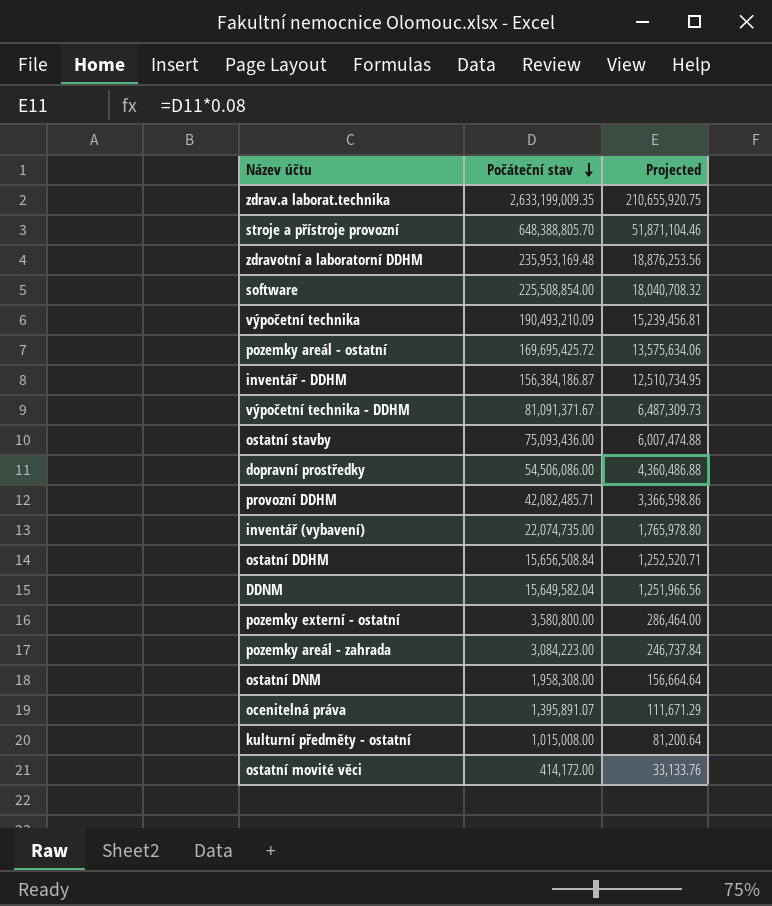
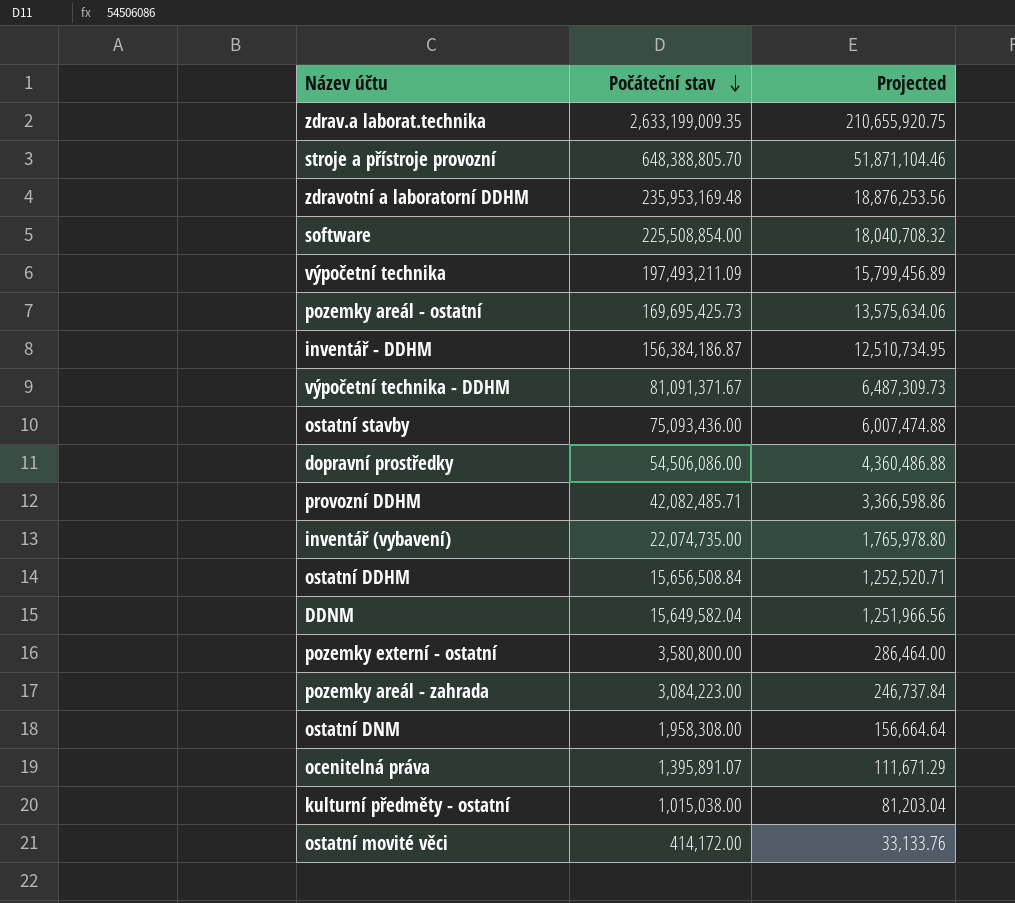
výpočetní technika | Počáteční stav: 190,493,210.09 -> 197,493,211.09
výpočetní technika | Projected: 15,239,456.81 -> 15,799,456.89
pozemky areál - ostatní | Počáteční stav: 169,695,425.72 -> 169,695,425.73
kulturní předměty - ostatní | Počáteční stav: 1,015,008.00 -> 1,015,038.00
kulturní předměty - ostatní | Projected: 81,200.64 -> 81,203.04

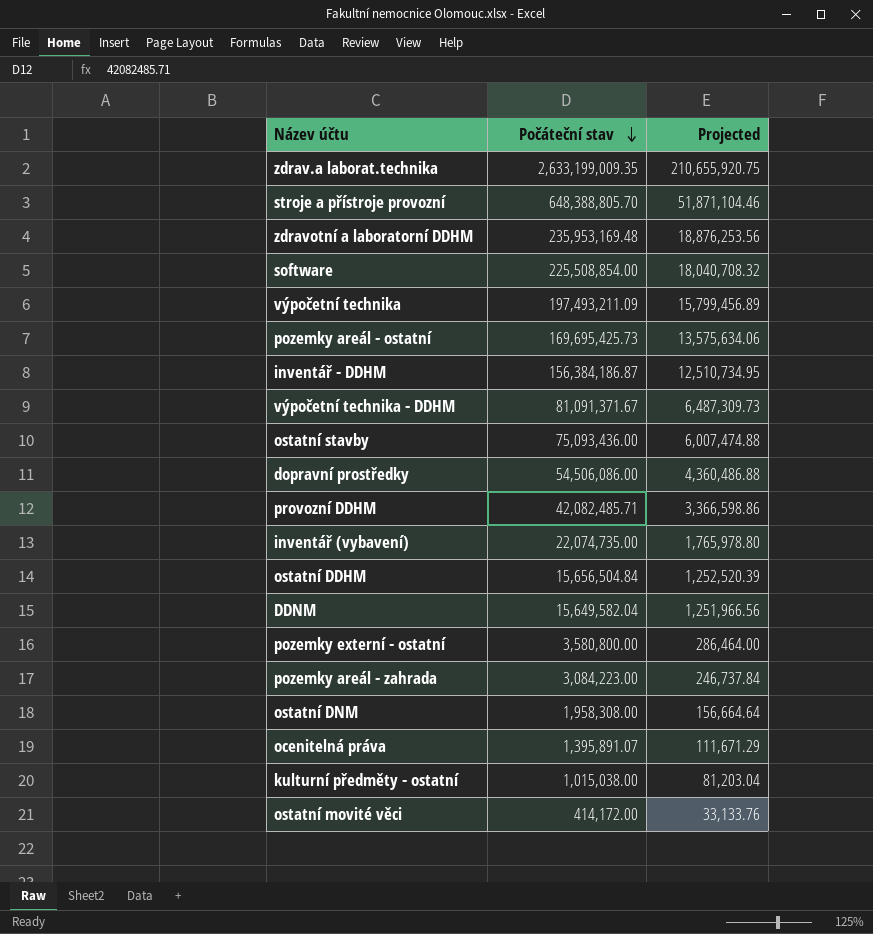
ostatní DDHM | Počáteční stav: 15,656,508.84 -> 15,656,504.84
ostatní DDHM | Projected: 1,252,520.71 -> 1,252,520.39

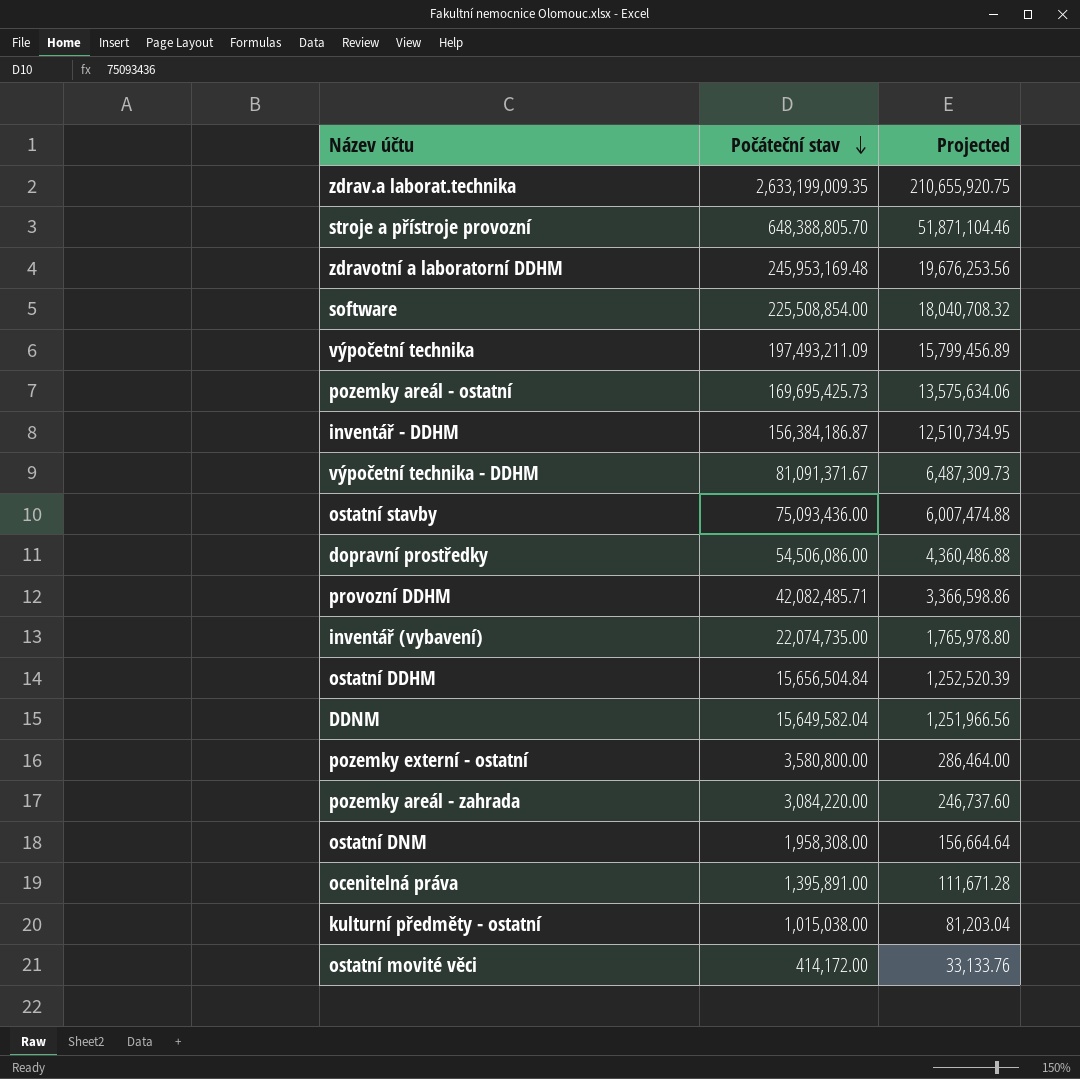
zdravotní a laboratorní DDHM | Počáteční stav: 235,953,169.48 -> 245,953,169.48
zdravotní a laboratorní DDHM | Projected: 18,876,253.56 -> 19,676,253.56
pozemky areál - zahrada | Počáteční stav: 3,084,223.00 -> 3,084,220.00
pozemky areál - zahrada | Projected: 246,737.84 -> 246,737.60
ocenitelná práva | Počáteční stav: 1,395,891.07 -> 1,395,891.00
ocenitelná práva | Projected: 111,671.29 -> 111,671.28

